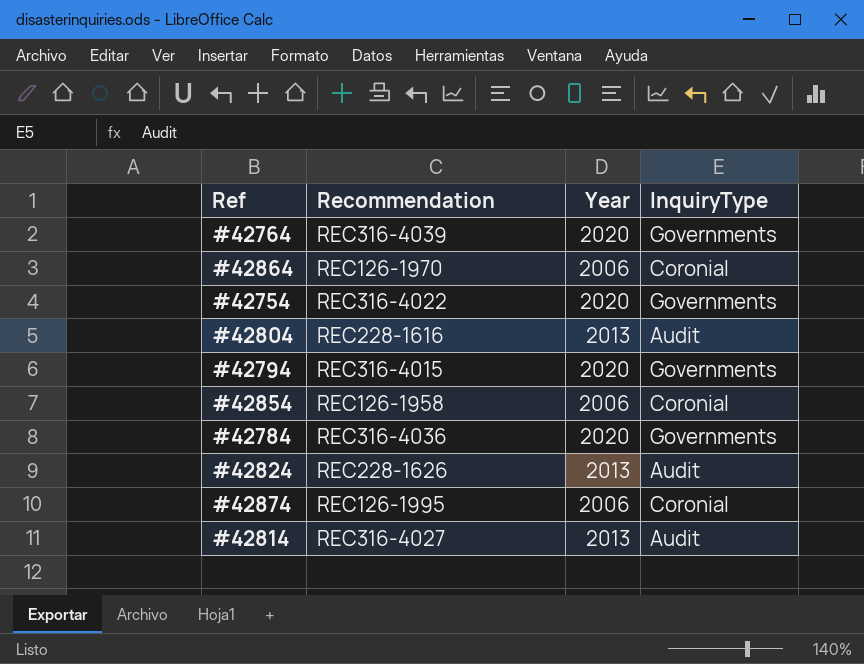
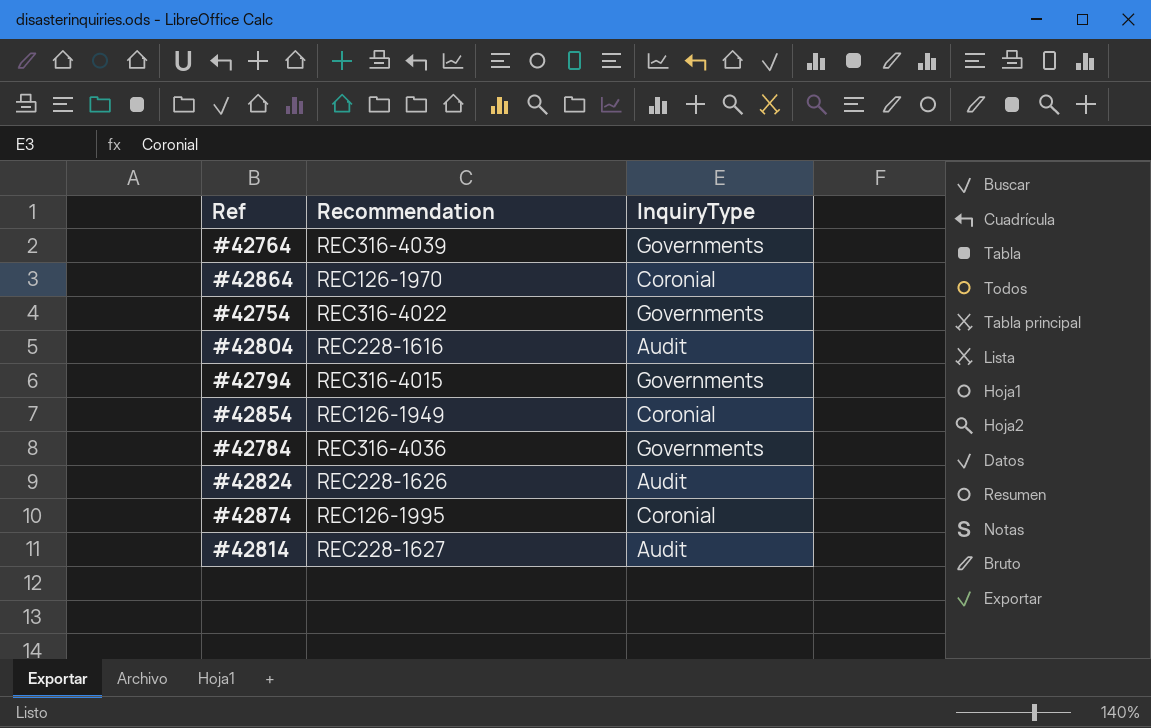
column Year | position: 3 -> none
#42854 | Recommendation: REC126-1958 -> REC126-1949
#42814 | Recommendation: REC316-4027 -> REC228-1627

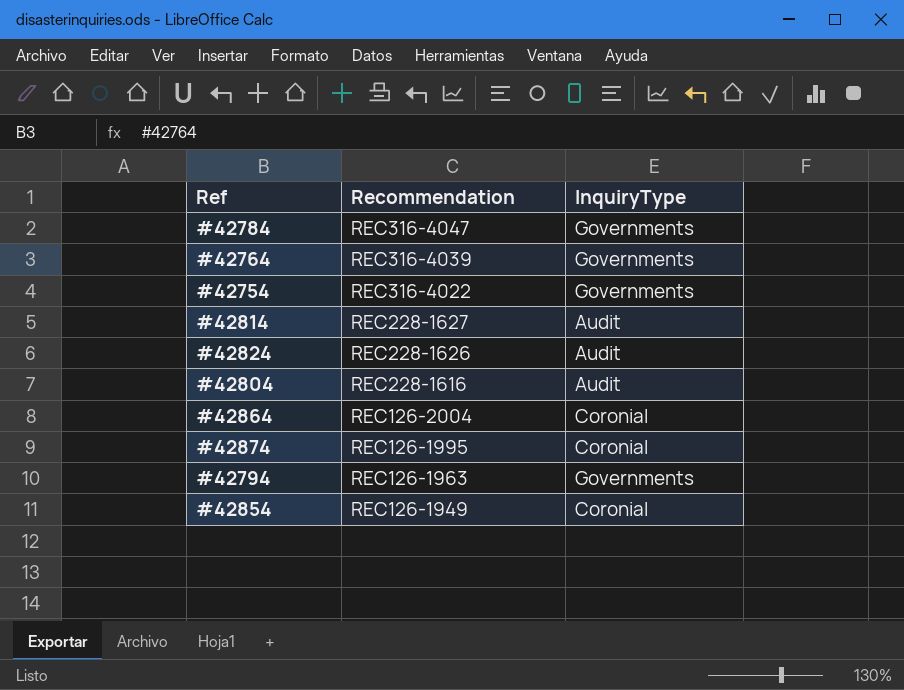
row order: none -> Recommendation descending
#42784 | Recommendation: REC316-4036 -> REC316-4047
#42864 | Recommendation: REC126-1970 -> REC126-2004
#42794 | Recommendation: REC316-4015 -> REC126-1963

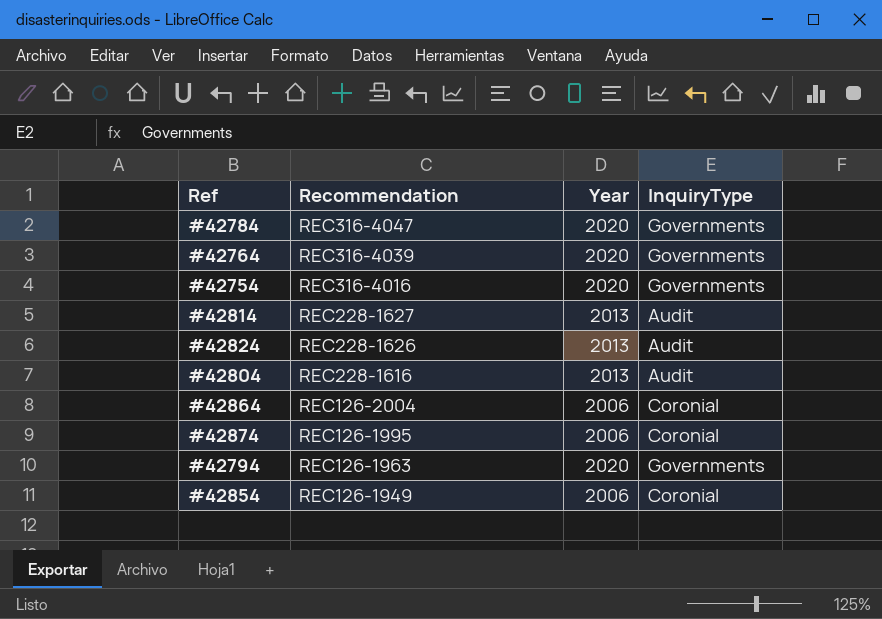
column Year | position: none -> 3
#42754 | Recommendation: REC316-4022 -> REC316-4016

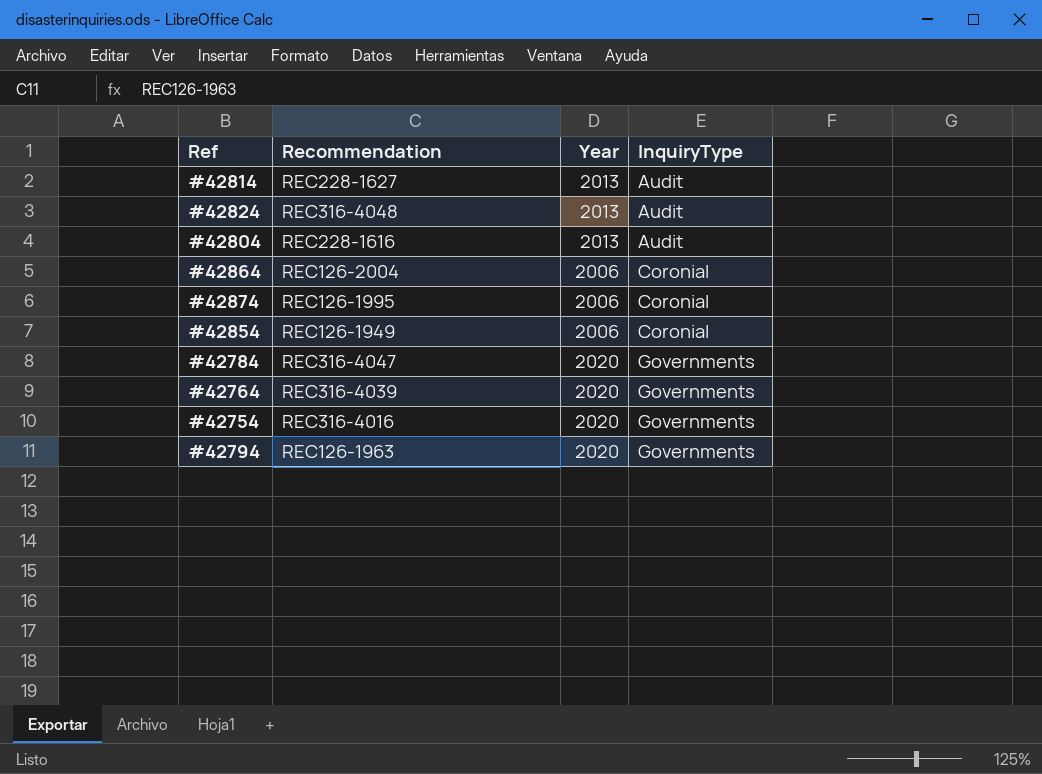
row order: Recommendation descending -> InquiryType ascending
#42824 | Recommendation: REC228-1626 -> REC316-4048

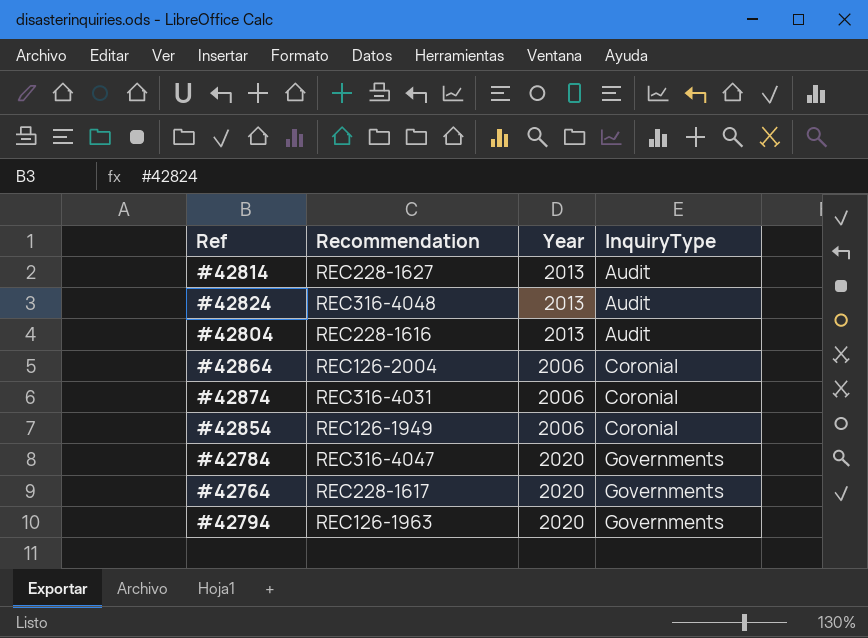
row #42754: REC316-4016 | 2020 | Governments -> none
#42874 | Recommendation: REC126-1995 -> REC316-4031
#42764 | Recommendation: REC316-4039 -> REC228-1617

